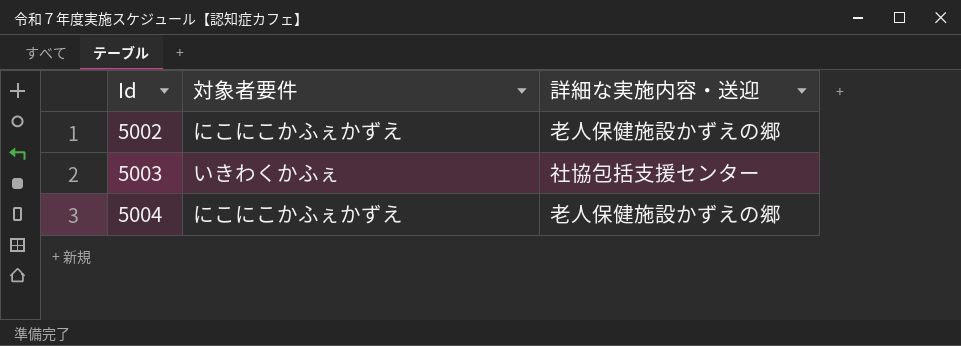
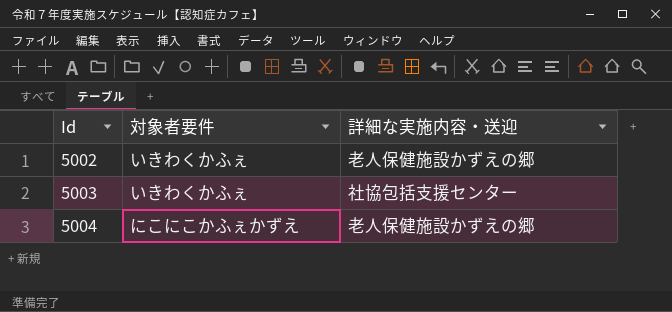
5002 | 対象者要件: にこにこかふぇかずえ -> いきわくかふぇ

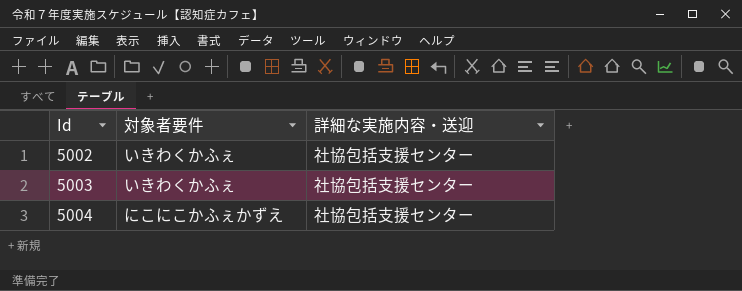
5002 | 詳細な実施内容・送迎: 老人保健施設かずえの郷 -> 社協包括支援センター
5004 | 詳細な実施内容・送迎: 老人保健施設かずえの郷 -> 社協包括支援センター

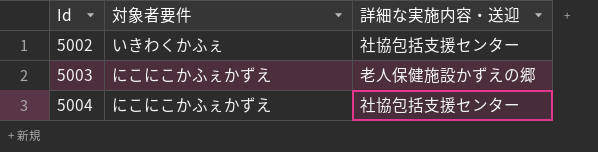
5003 | 対象者要件: いきわくかふぇ -> にこにこかふぇかずえ
5003 | 詳細な実施内容・送迎: 社協包括支援センター -> 老人保健施設かずえの郷

